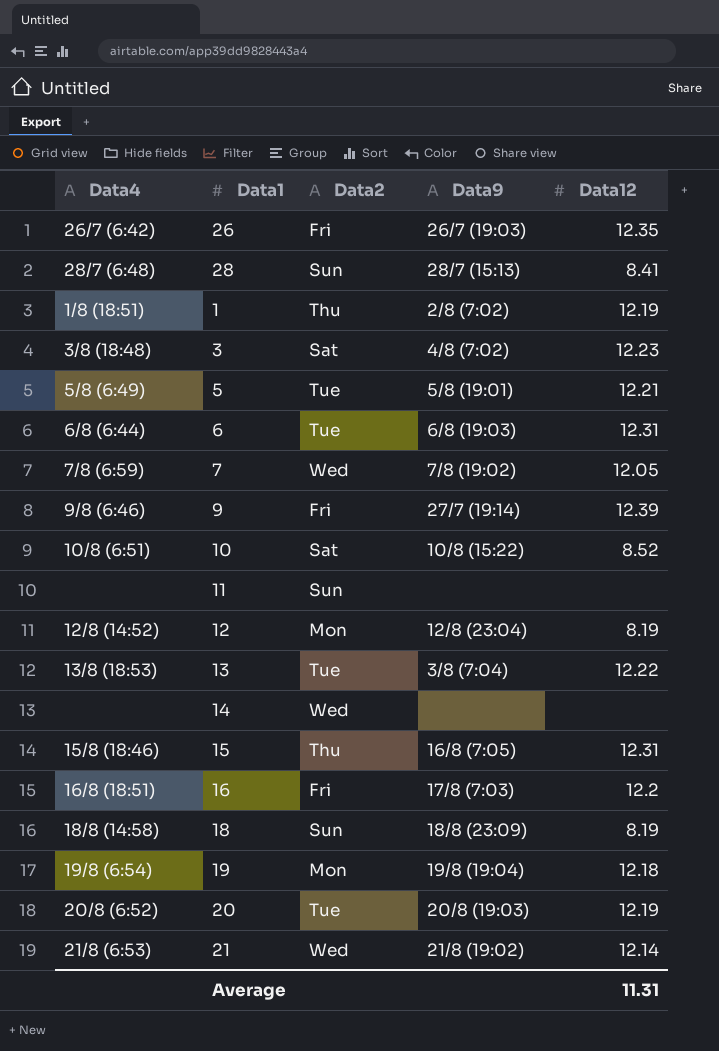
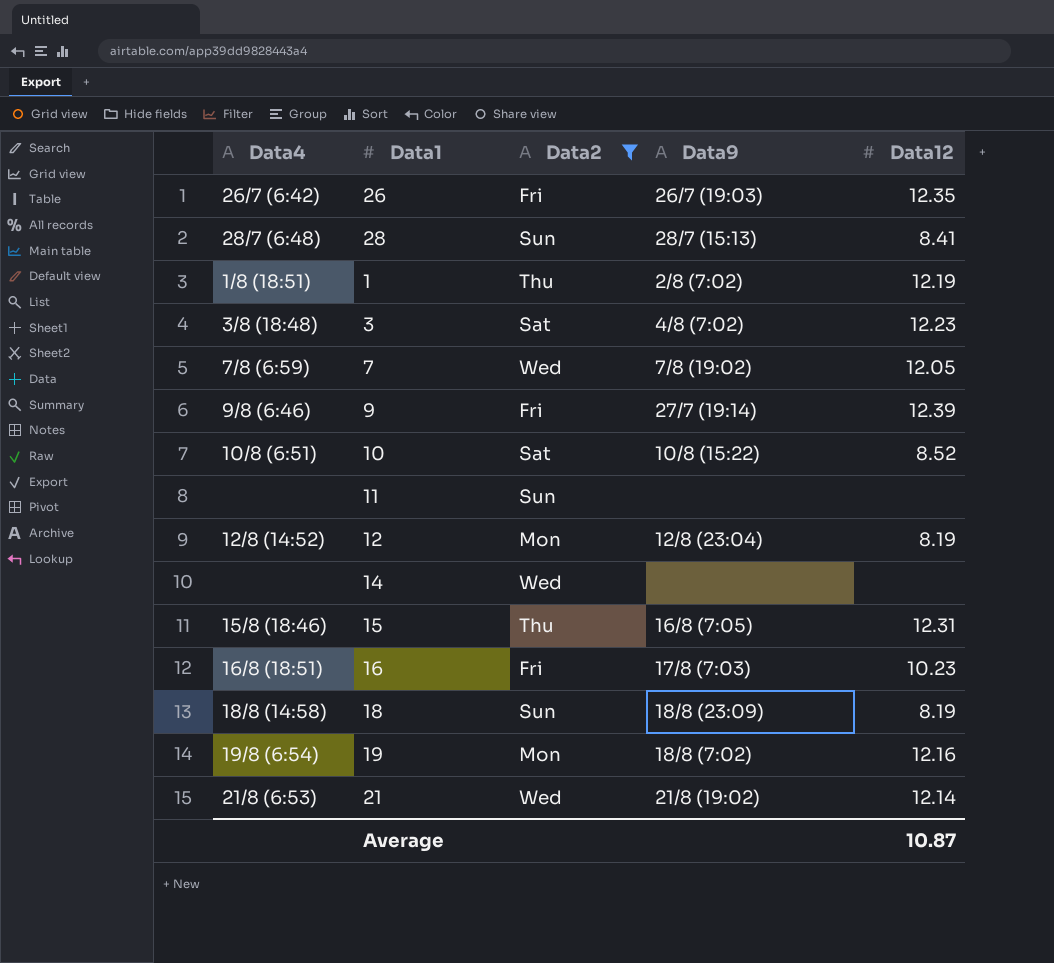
filter: none -> Data2 != Tue
16 | Data12: 12.2 -> 10.23
19 | Data9: 19/8 (19:04) -> 18/8 (7:02)
19 | Data12: 12.18 -> 12.16
Average | Data12: 11.31 -> 10.87

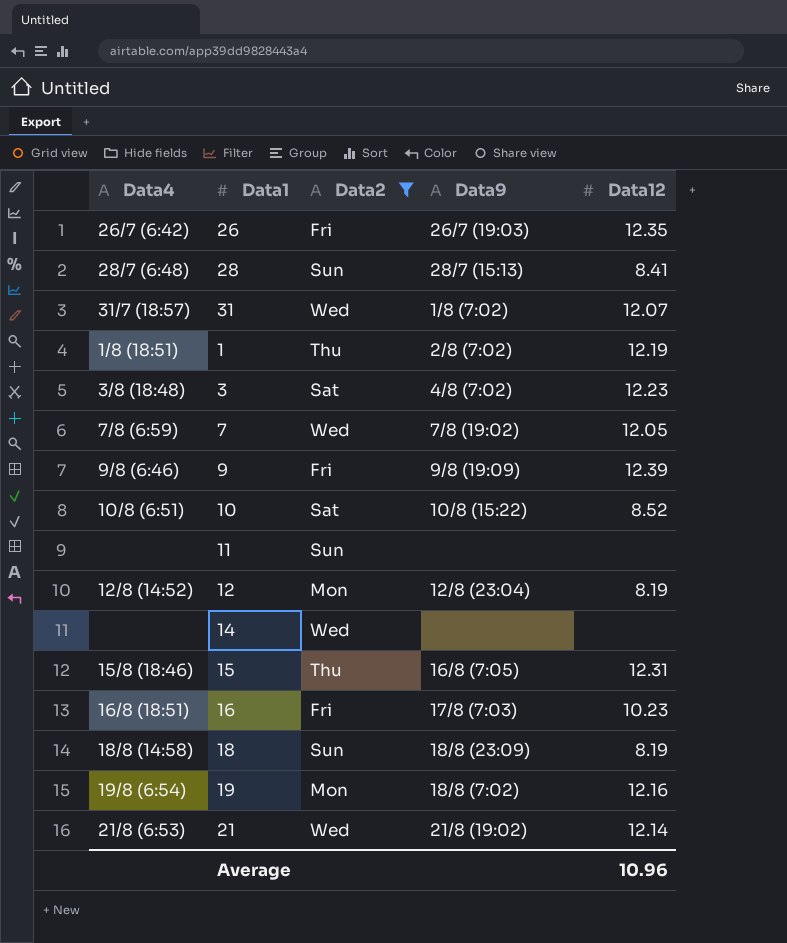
row 31: none -> 31/7 (18:57) | Wed | 1/8 (7:02) | 12.07
9 | Data9: 27/7 (19:14) -> 9/8 (19:09)
Average | Data12: 10.87 -> 10.96

